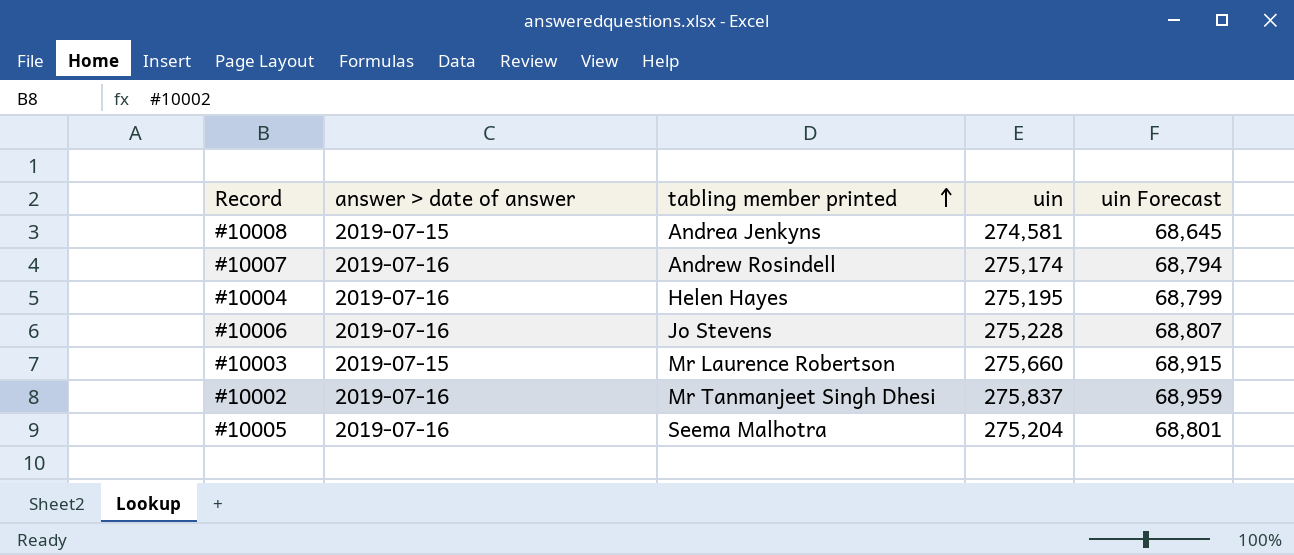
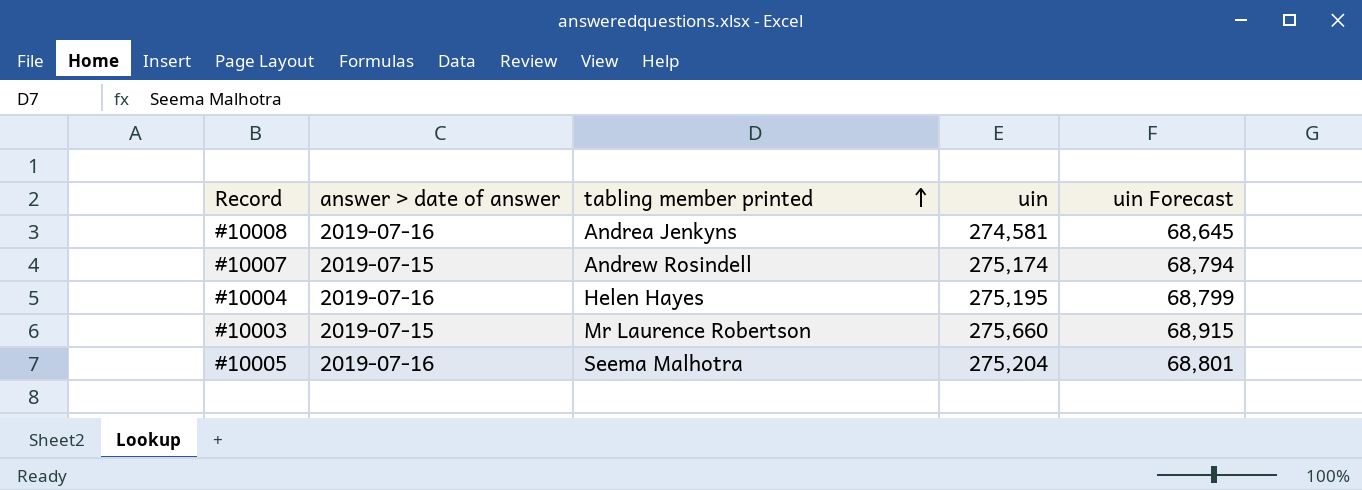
row #10006: 2019-07-16 | Jo Stevens | 275,228 | 68,807 -> none
row #10002: 2019-07-16 | Mr Tanmanjeet Singh Dhesi | 275,837 | 68,959 -> none
#10008 | answer > date of answer: 2019-07-15 -> 2019-07-16
#10007 | answer > date of answer: 2019-07-16 -> 2019-07-15

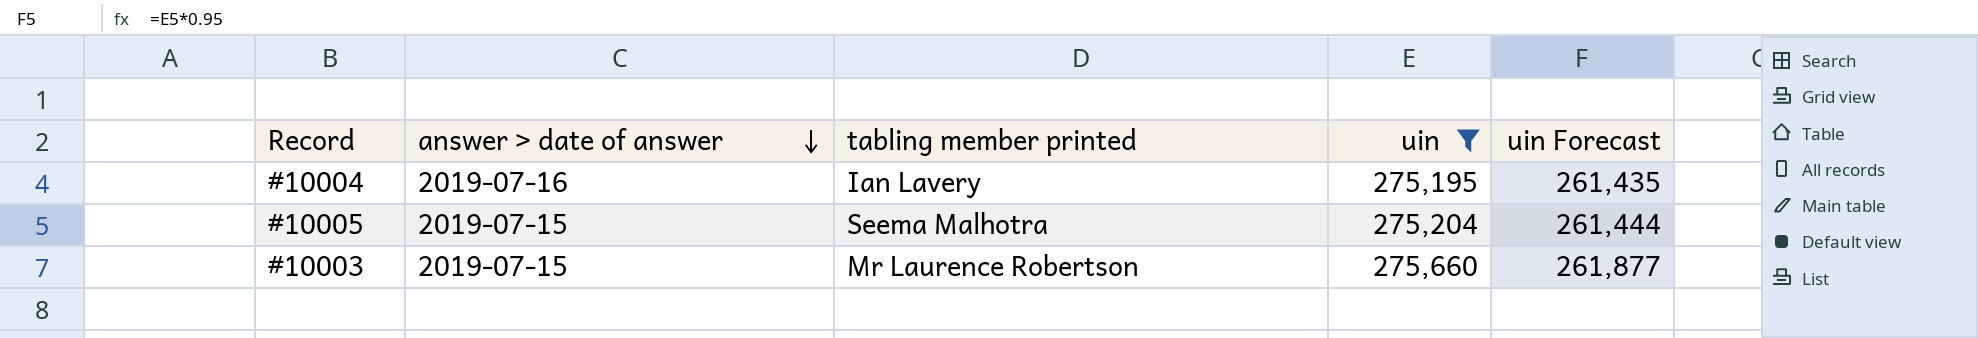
filter: none -> uin >= 275,195
row order: tabling member printed ascending -> answer > date of answer descending
column uin Forecast | formula: [uin] * 0.25 -> [uin] * 0.95
#10004 | tabling member printed: Helen Hayes -> Ian Lavery
#10005 | answer > date of answer: 2019-07-16 -> 2019-07-15

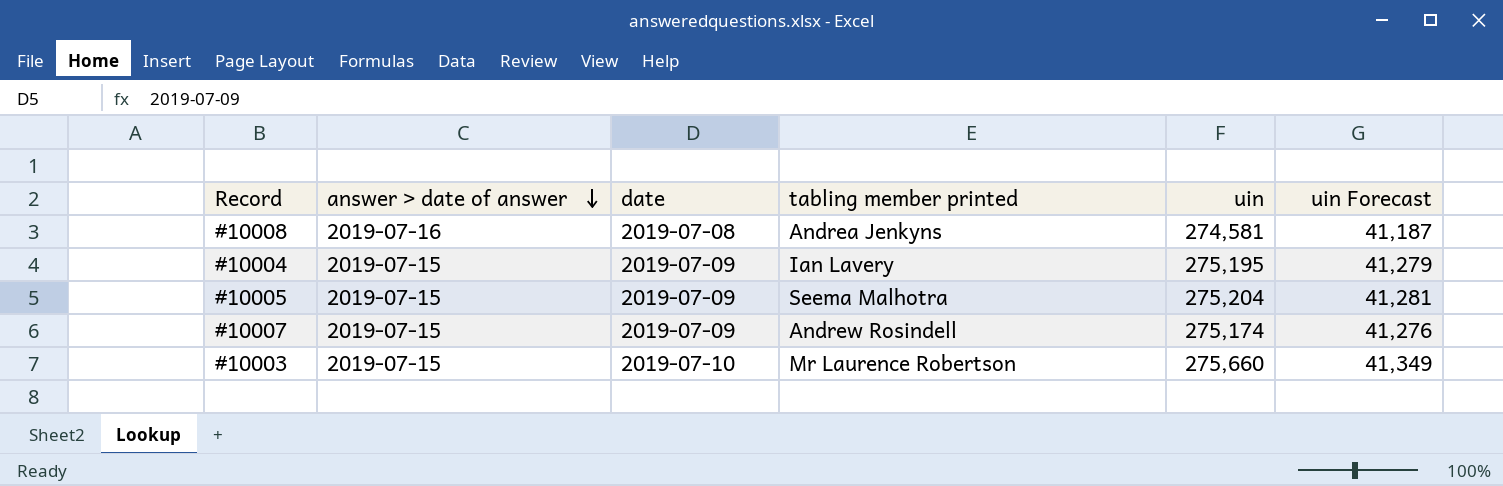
filter: uin >= 275,195 -> none
column date | position: none -> 3
column uin Forecast | formula: [uin] * 0.95 -> [uin] * 0.15
#10004 | answer > date of answer: 2019-07-16 -> 2019-07-15

